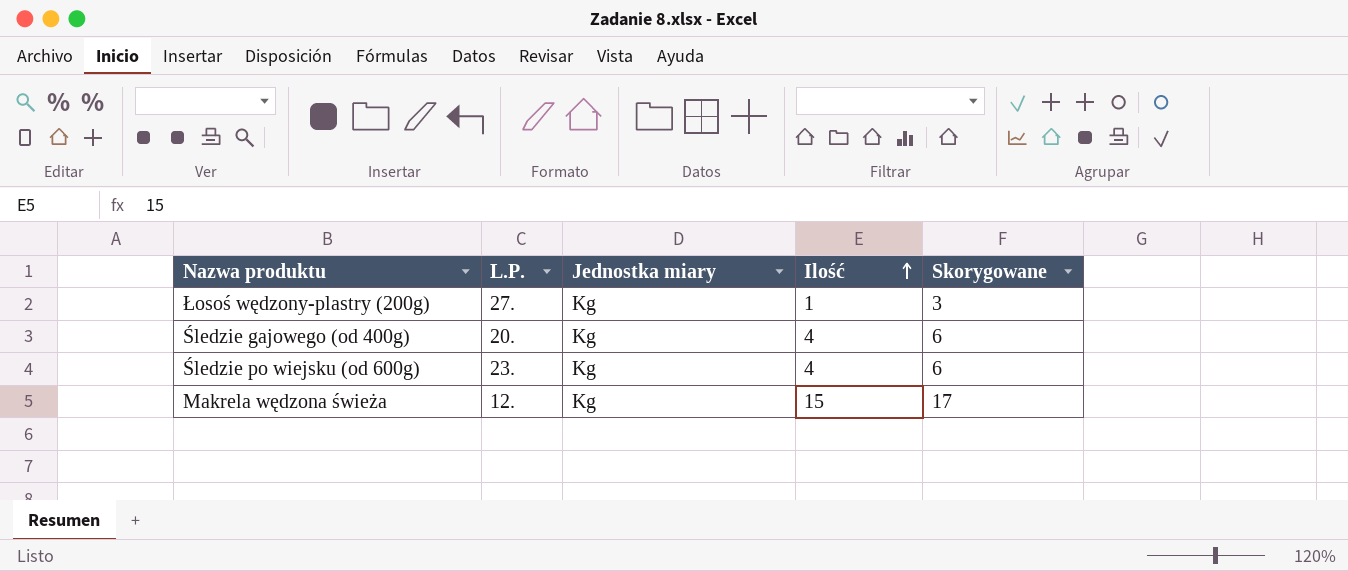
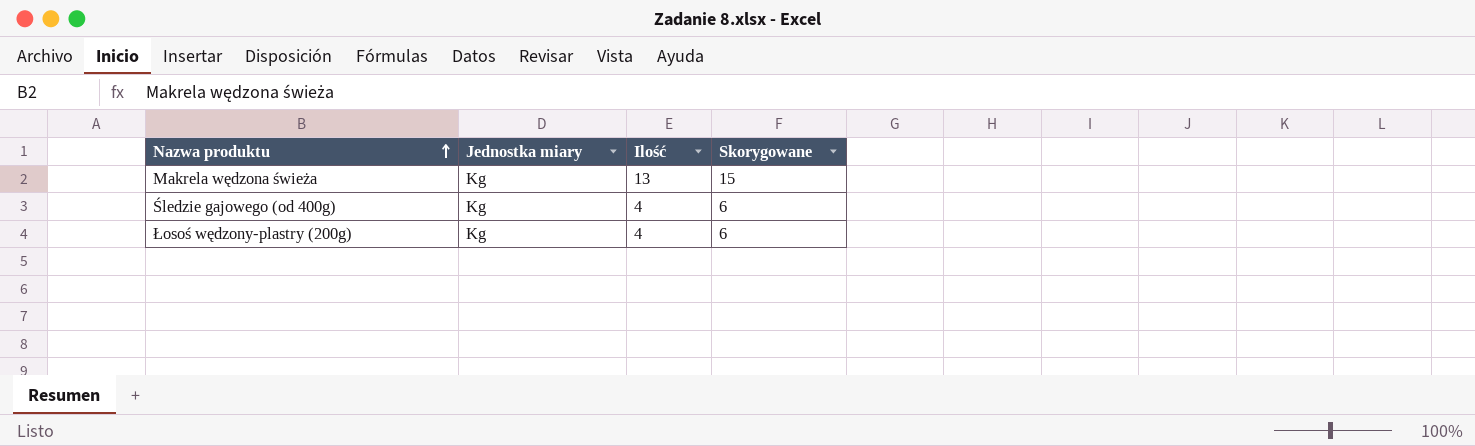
row order: Ilość ascending -> Nazwa produktu ascending
column L.P. | position: 2 -> none
row Śledzie po wiejsku (od 600g): 23. | Kg | 4 | 6 -> none
Makrela wędzona świeża | Ilość: 15 -> 13
Makrela wędzona świeża | Skorygowane: 17 -> 15
Łosoś wędzony-plastry (200g) | Ilość: 1 -> 4
Łosoś wędzony-plastry (200g) | Skorygowane: 3 -> 6

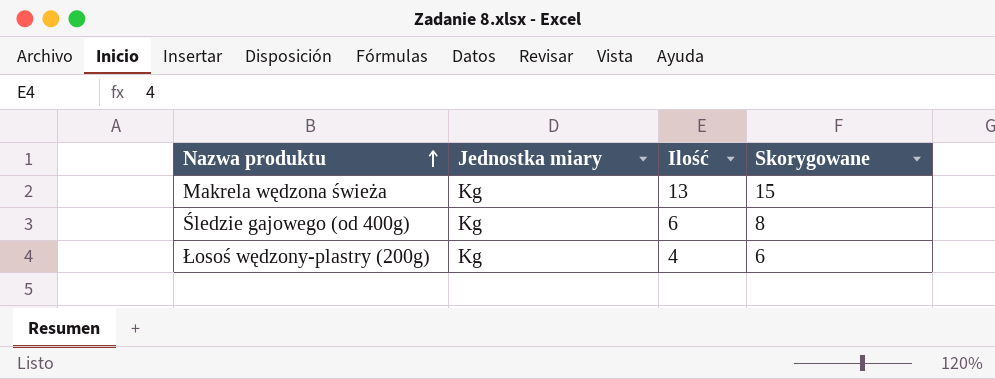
Śledzie gajowego (od 400g) | Ilość: 4 -> 6
Śledzie gajowego (od 400g) | Skorygowane: 6 -> 8

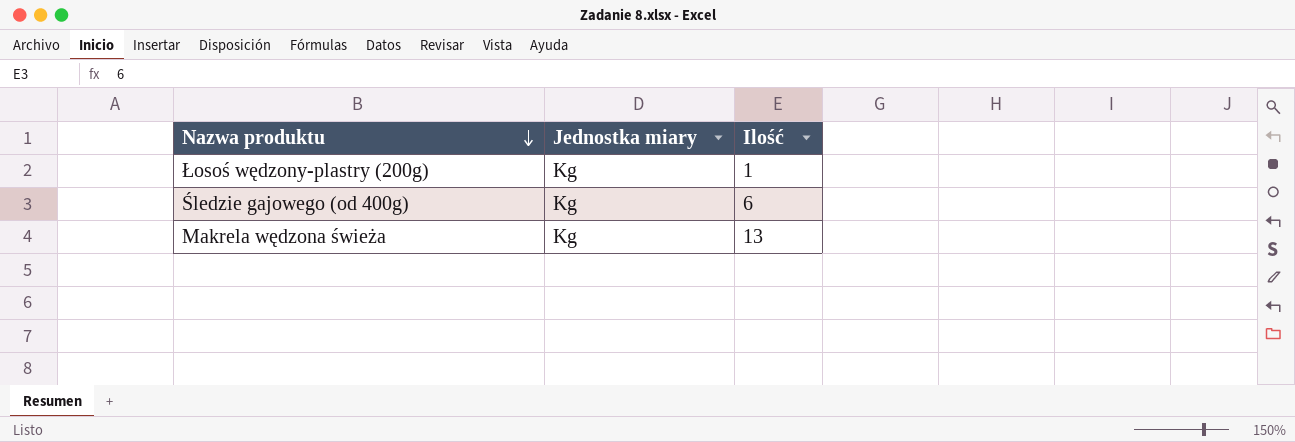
row order: Nazwa produktu ascending -> Nazwa produktu descending
column Skorygowane | formula: [Ilość] + 2 -> none
Łosoś wędzony-plastry (200g) | Ilość: 4 -> 1

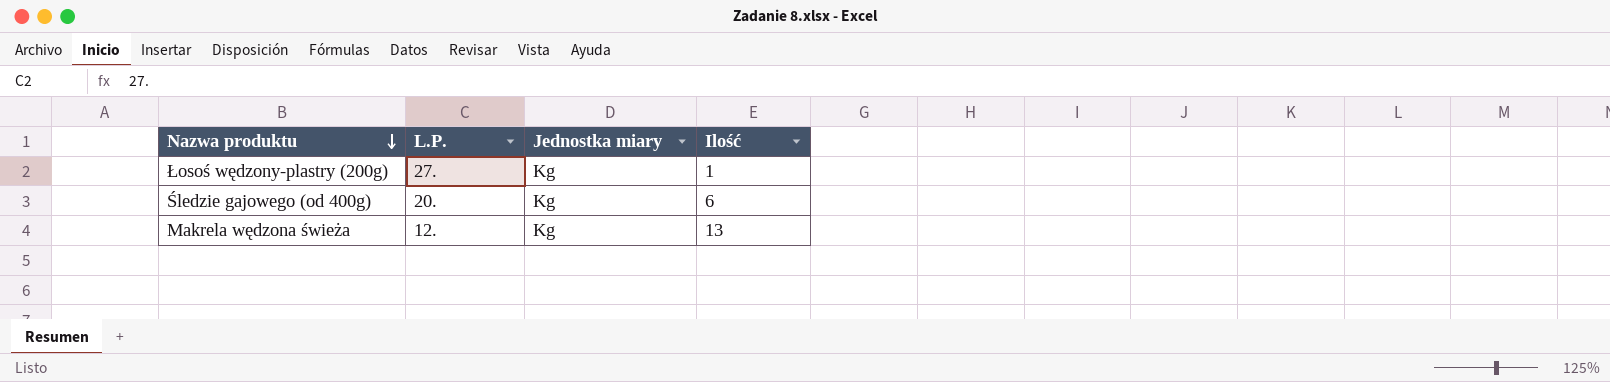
column L.P. | position: none -> 2

